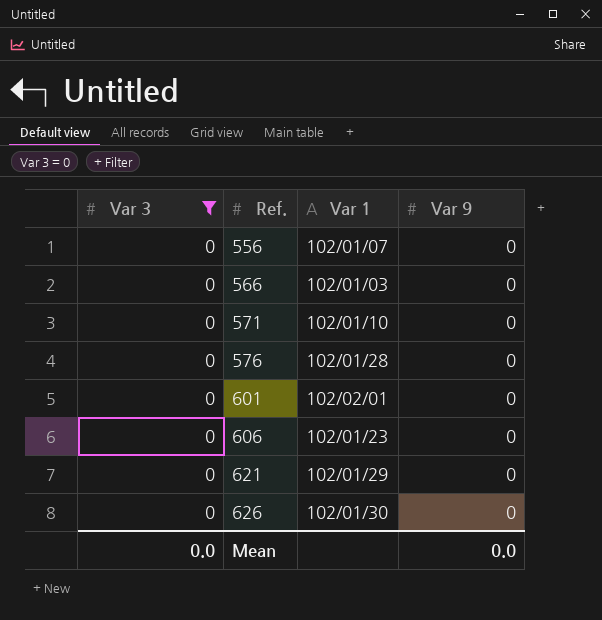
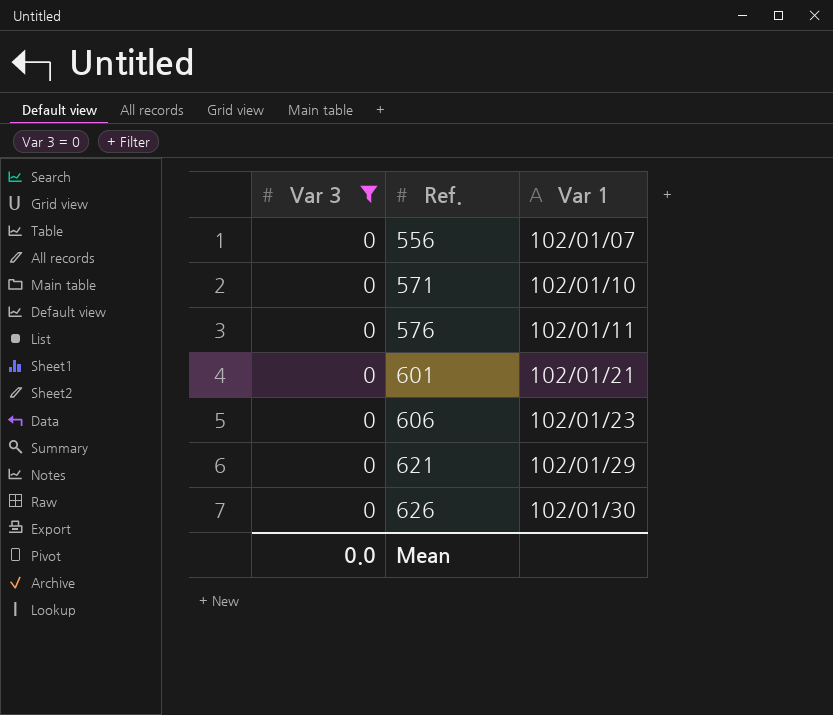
column Var 9 | position: 4 -> none
row 566: 0 | 102/01/03 | 0 -> none
576 | Var 1: 102/01/28 -> 102/01/11
601 | Var 1: 102/02/01 -> 102/01/21

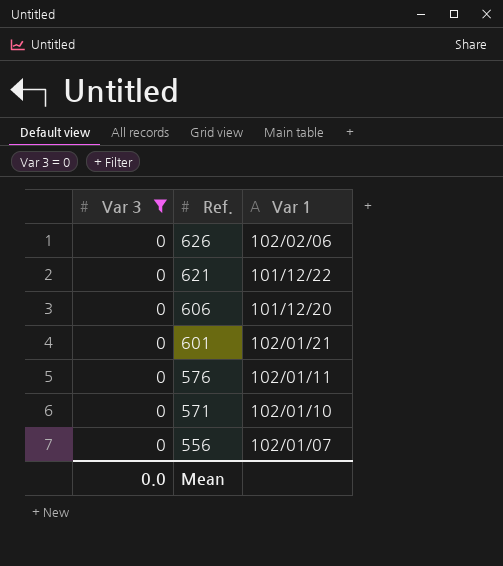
row order: Ref. ascending -> Ref. descending
626 | Var 1: 102/01/30 -> 102/02/06
621 | Var 1: 102/01/29 -> 101/12/22
606 | Var 1: 102/01/23 -> 101/12/20

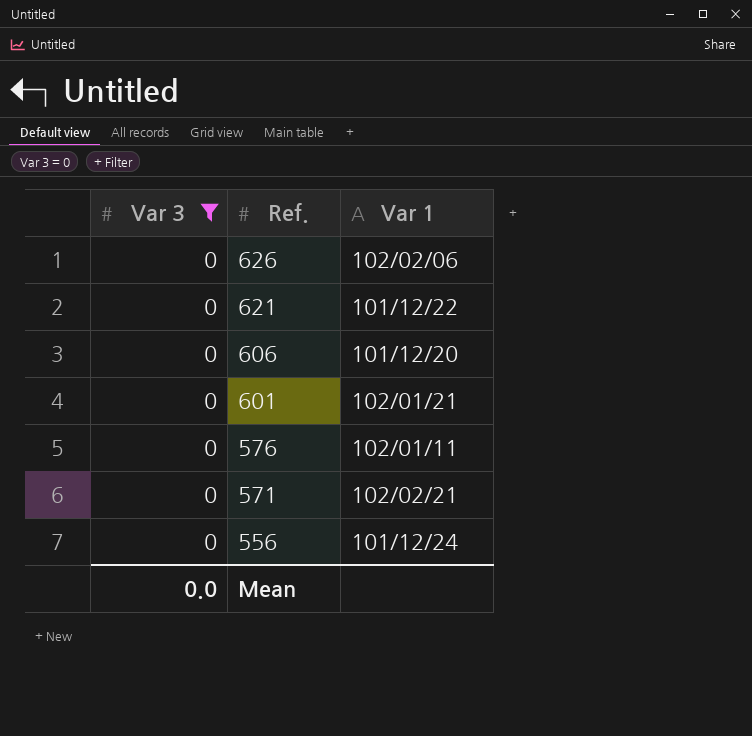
571 | Var 1: 102/01/10 -> 102/02/21
556 | Var 1: 102/01/07 -> 101/12/24

